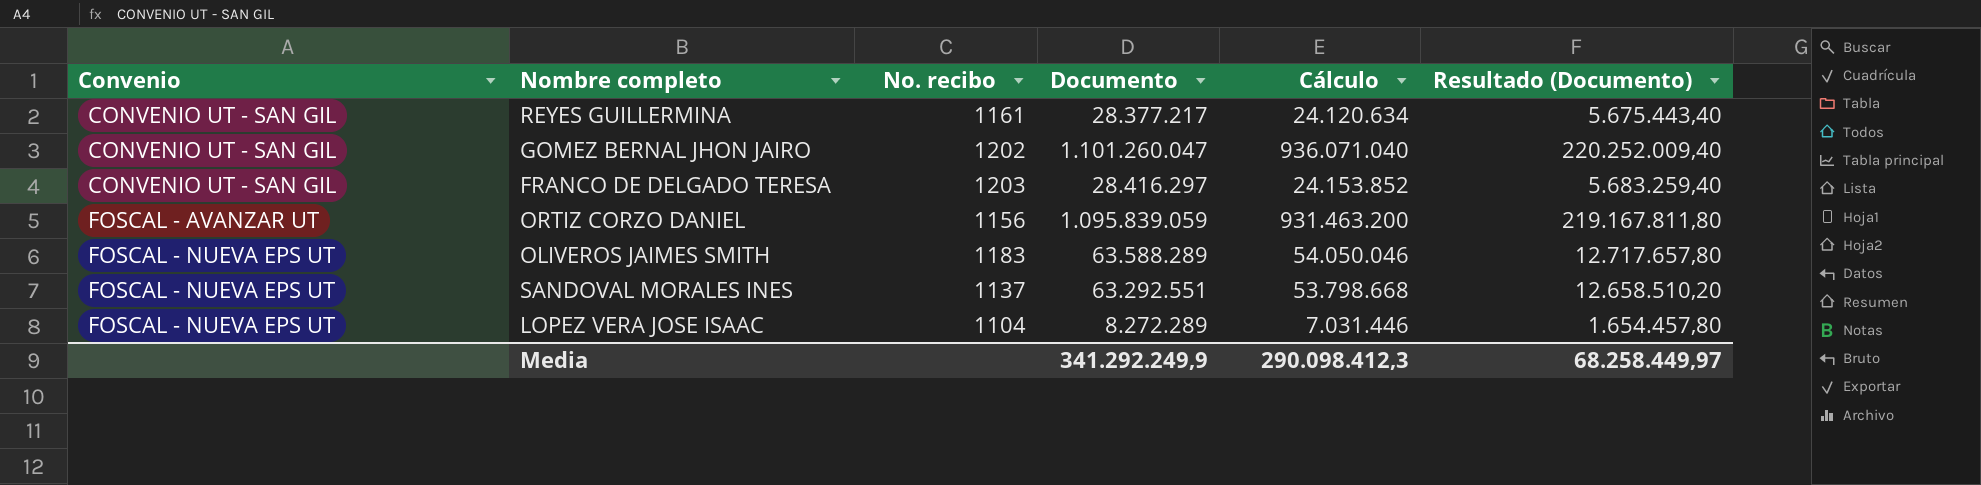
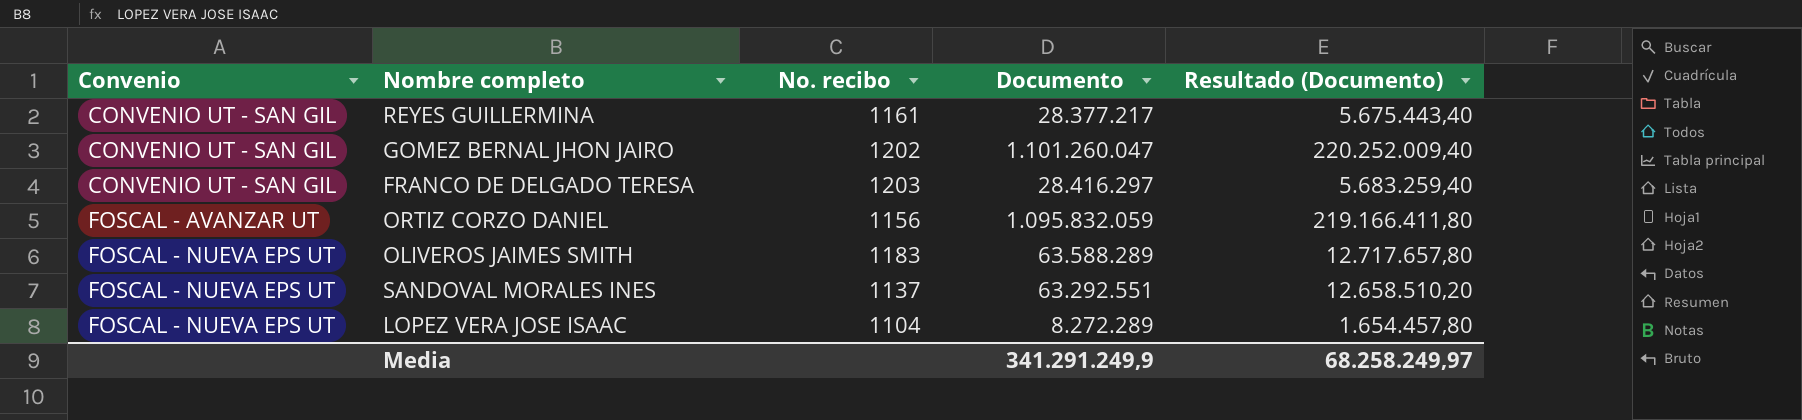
column Cálculo | formula: [Documento] * 0,85 -> none
ORTIZ CORZO DANIEL | Documento: 1.095.839.059 -> 1.095.832.059
ORTIZ CORZO DANIEL | Resultado (Documento): 219.167.811,80 -> 219.166.411,80
Media | Documento: 341.292.249,9 -> 341.291.249,9
Media | Resultado (Documento): 68.258.449,97 -> 68.258.249,97

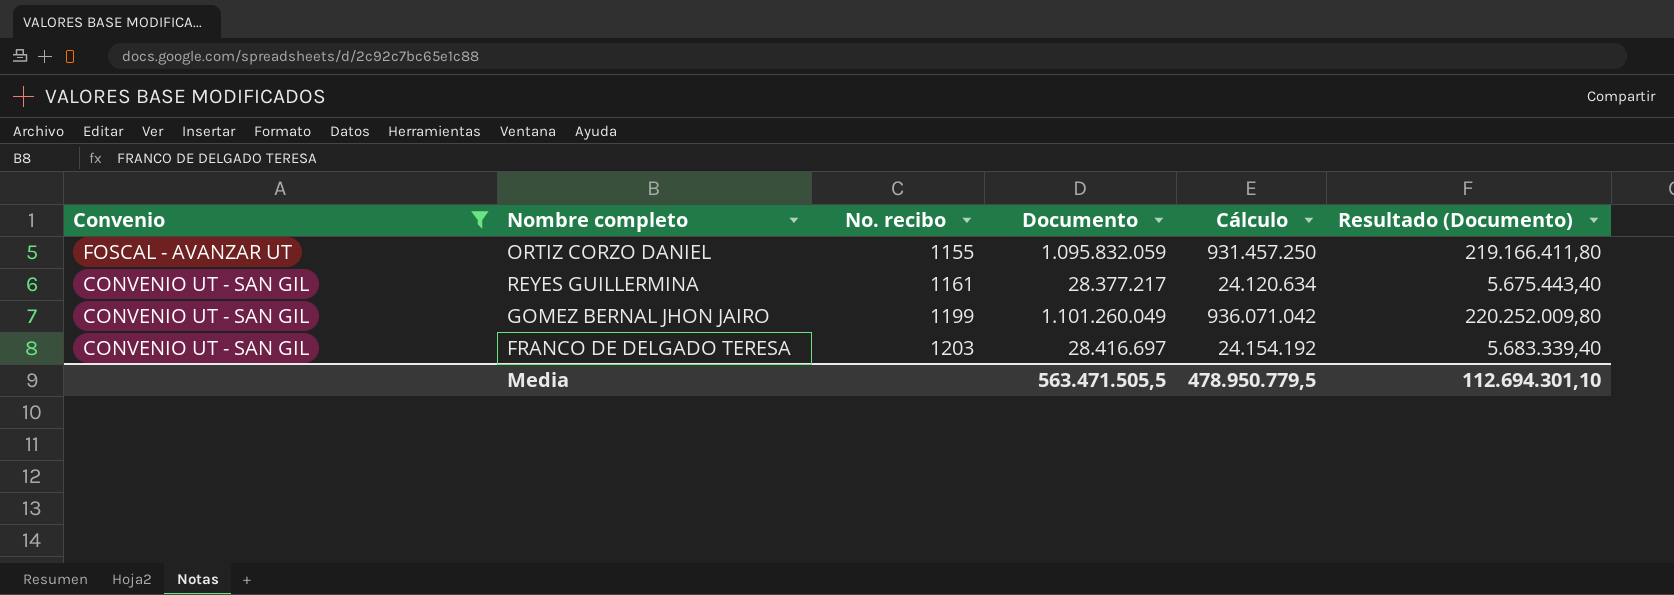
filter: none -> Convenio != FOSCAL - NUEVA EPS UT
row order: Convenio ascending -> Convenio descending
column Cálculo | formula: none -> [Documento] * 0,85
ORTIZ CORZO DANIEL | No. recibo: 1156 -> 1155
GOMEZ BERNAL JHON JAIRO | No. recibo: 1202 -> 1199
GOMEZ BERNAL JHON JAIRO | Documento: 1.101.260.047 -> 1.101.260.049
GOMEZ BERNAL JHON JAIRO | Resultado (Documento): 220.252.009,40 -> 220.252.009,80
FRANCO DE DELGADO TERESA | Documento: 28.416.297 -> 28.416.697
FRANCO DE DELGADO TERESA | Resultado (Documento): 5.683.259,40 -> 5.683.339,40
Media | Documento: 341.291.249,9 -> 563.471.505,5
Media | Resultado (Documento): 68.258.249,97 -> 112.694.301,10

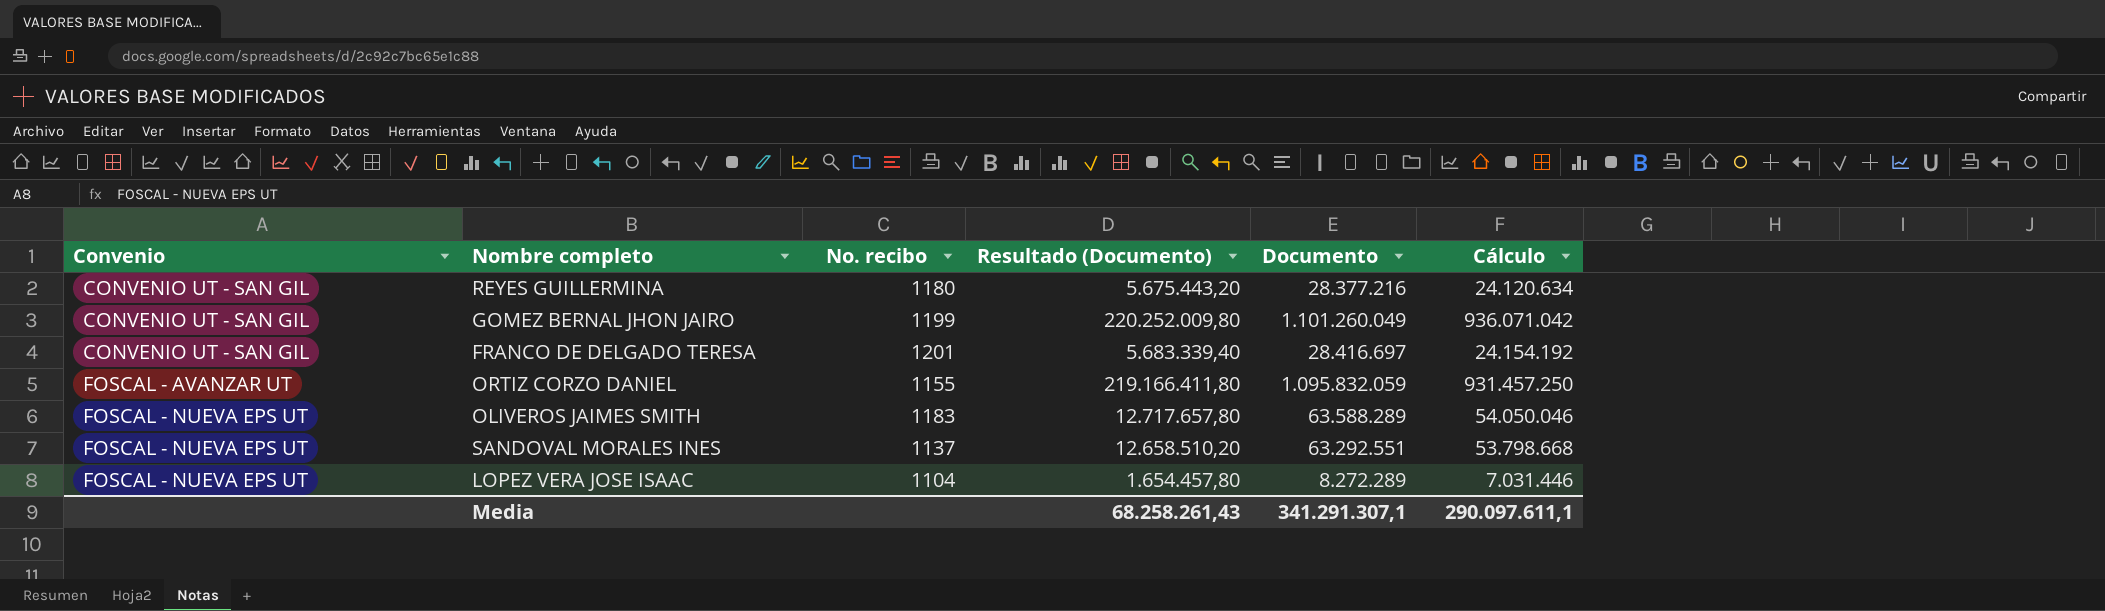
filter: Convenio != FOSCAL - NUEVA EPS UT -> none
row order: Convenio descending -> Convenio ascending
column Resultado (Documento) | position: 6 -> 4
REYES GUILLERMINA | No. recibo: 1161 -> 1180
REYES GUILLERMINA | Resultado (Documento): 5.675.443,40 -> 5.675.443,20
REYES GUILLERMINA | Documento: 28.377.217 -> 28.377.216
FRANCO DE DELGADO TERESA | No. recibo: 1203 -> 1201
Media | Resultado (Documento): 112.694.301,10 -> 68.258.261,43
Media | Documento: 563.471.505,5 -> 341.291.307,1
Media | Cálculo: 478.950.779,5 -> 290.097.611,1

